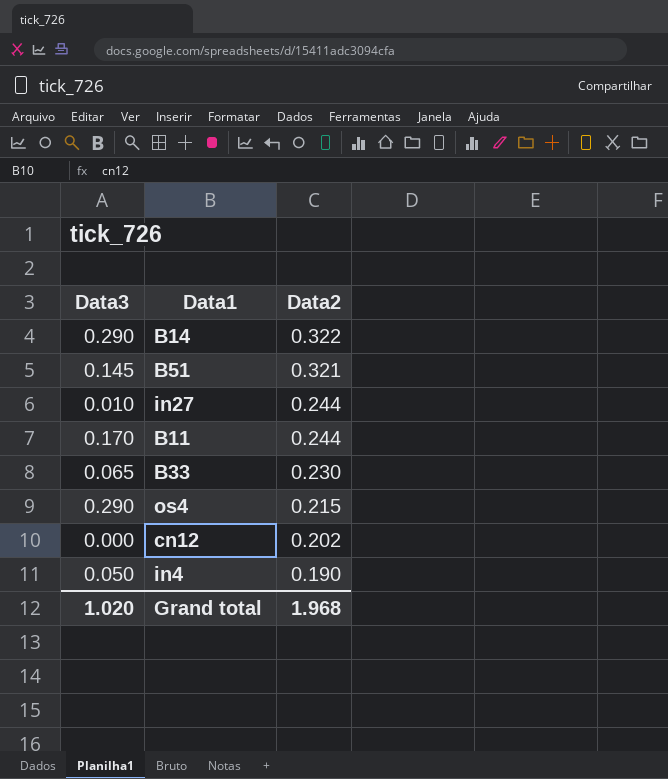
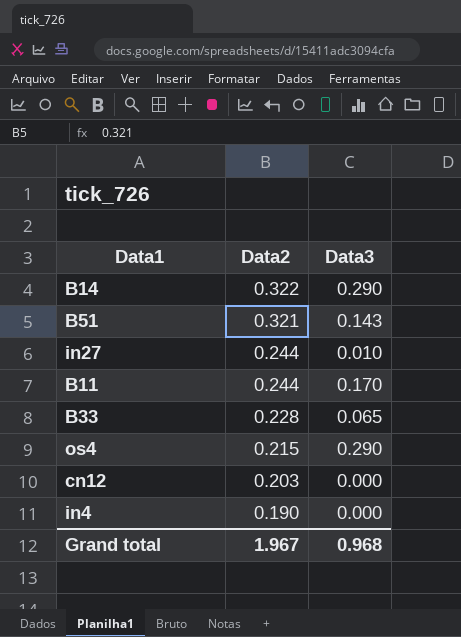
column Data3 | position: 1 -> 3
B51 | Data3: 0.145 -> 0.143
B33 | Data2: 0.230 -> 0.228
cn12 | Data2: 0.202 -> 0.203
in4 | Data3: 0.050 -> 0.000
Grand total | Data2: 1.968 -> 1.967
Grand total | Data3: 1.020 -> 0.968

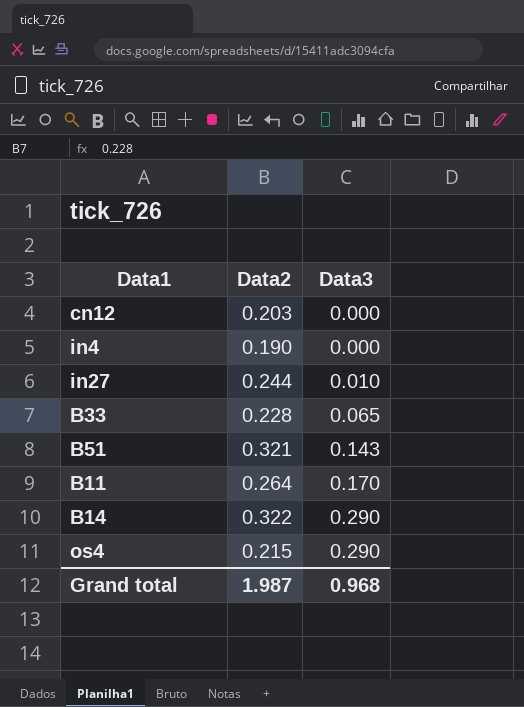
row order: Data2 descending -> Data3 ascending
B11 | Data2: 0.244 -> 0.264
Grand total | Data2: 1.967 -> 1.987

